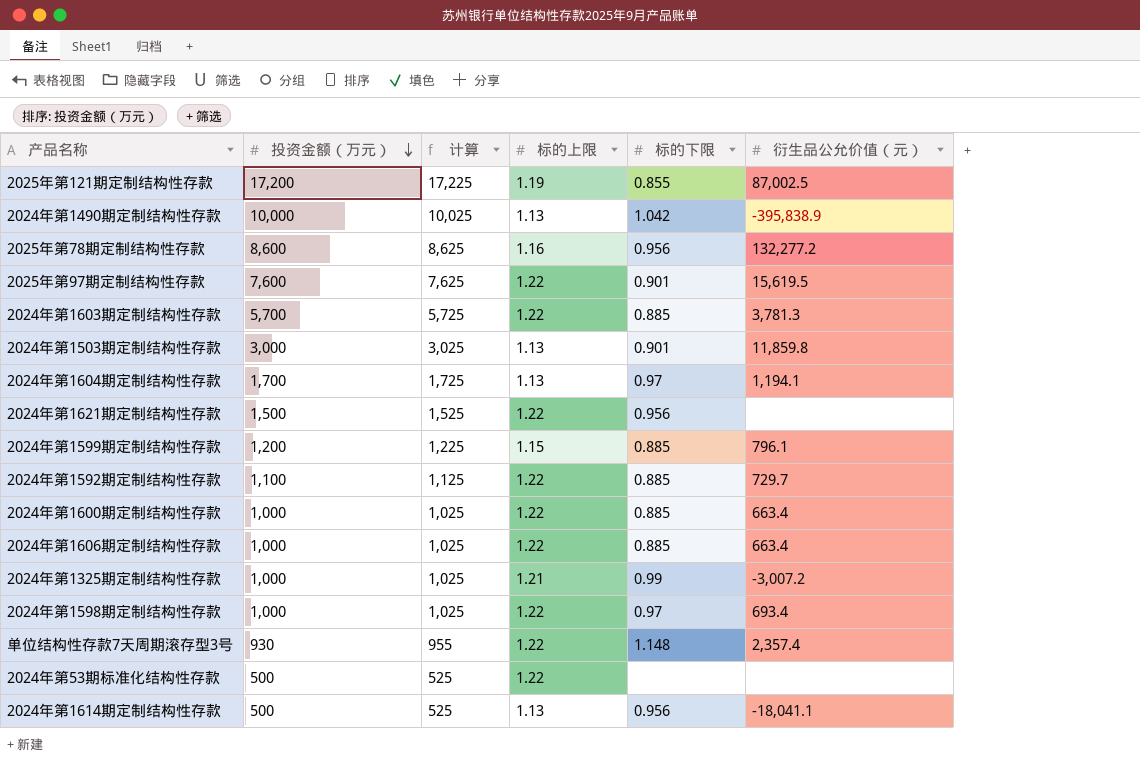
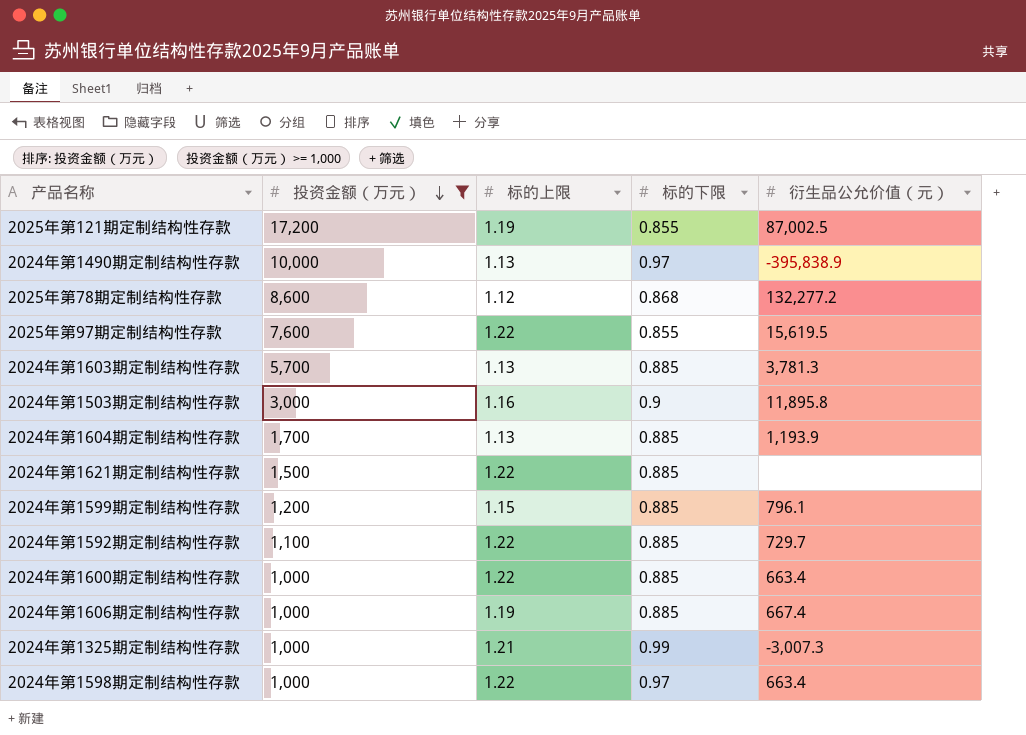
filter: none -> 投资金额（万元） >= 1,000
column 计算 | formula: [投资金额（万元）] + 25 -> none
2024年第1490期定制结构性存款 | 标的下限: 1.042 -> 0.97
2025年第78期定制结构性存款 | 标的上限: 1.16 -> 1.12
2025年第78期定制结构性存款 | 标的下限: 0.956 -> 0.868
2025年第97期定制结构性存款 | 标的下限: 0.901 -> 0.855
2024年第1603期定制结构性存款 | 标的上限: 1.22 -> 1.13
2024年第1503期定制结构性存款 | 标的上限: 1.13 -> 1.16
2024年第1503期定制结构性存款 | 标的下限: 0.901 -> 0.9
2024年第1503期定制结构性存款 | 衍生品公允价值（元）: 11,859.8 -> 11,895.8
2024年第1604期定制结构性存款 | 标的下限: 0.97 -> 0.885
2024年第1604期定制结构性存款 | 衍生品公允价值（元）: 1,194.1 -> 1,193.9
2024年第1621期定制结构性存款 | 标的下限: 0.956 -> 0.885
2024年第1606期定制结构性存款 | 标的上限: 1.22 -> 1.19
2024年第1606期定制结构性存款 | 衍生品公允价值（元）: 663.4 -> 667.4
2024年第1325期定制结构性存款 | 衍生品公允价值（元）: -3,007.2 -> -3,007.3
2024年第1598期定制结构性存款 | 衍生品公允价值（元）: 693.4 -> 663.4

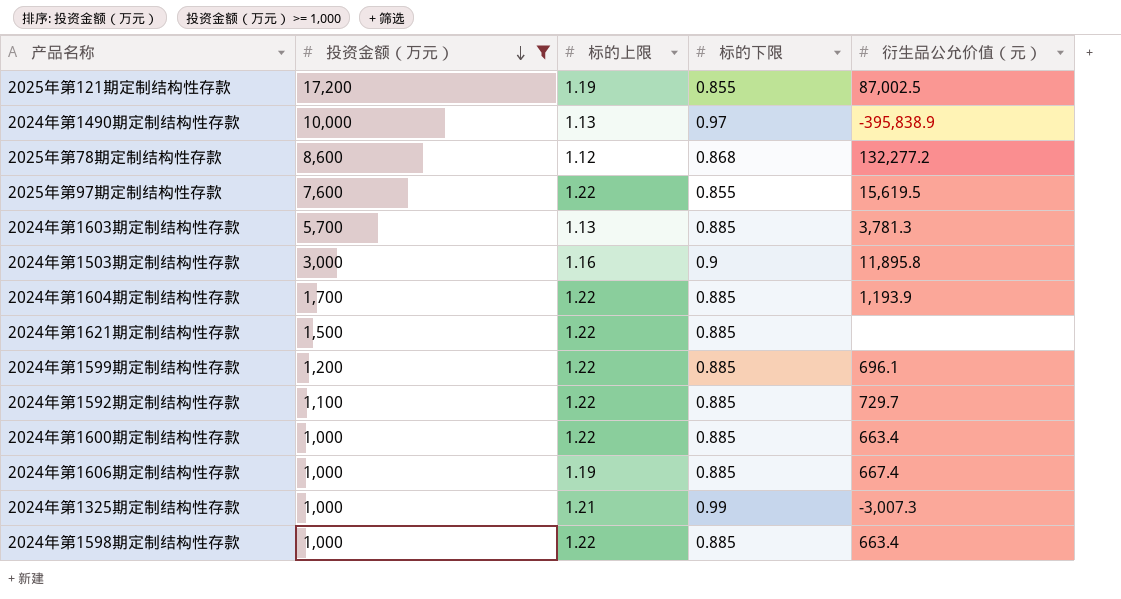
2024年第1604期定制结构性存款 | 标的上限: 1.13 -> 1.22
2024年第1599期定制结构性存款 | 标的上限: 1.15 -> 1.22
2024年第1599期定制结构性存款 | 衍生品公允价值（元）: 796.1 -> 696.1
2024年第1598期定制结构性存款 | 标的下限: 0.97 -> 0.885

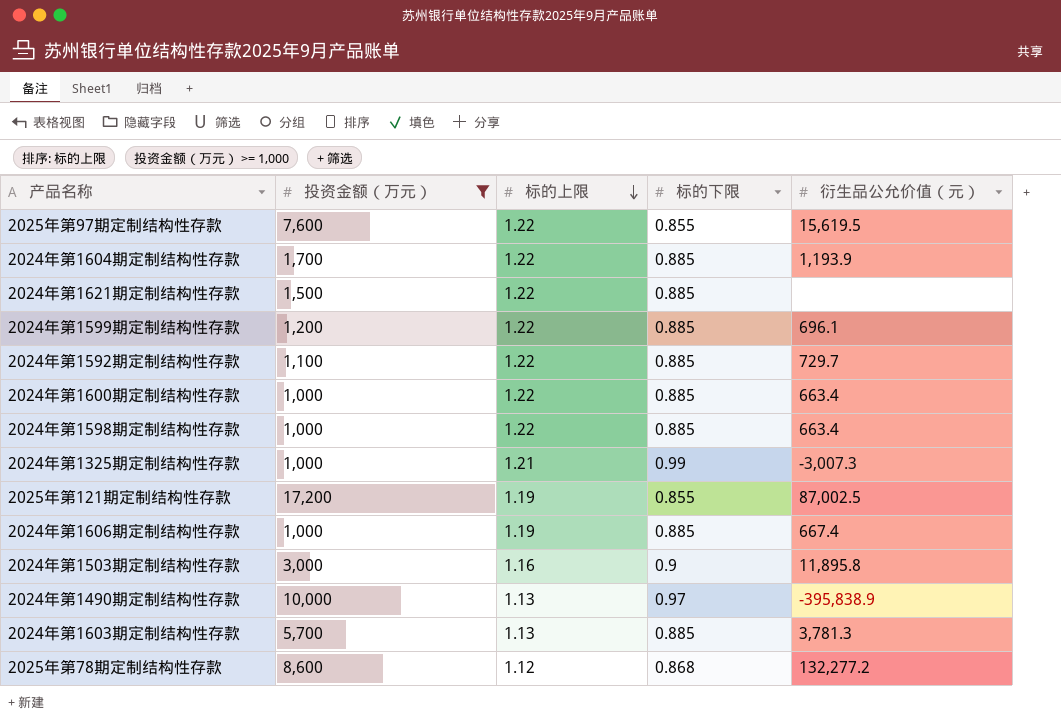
row order: 投资金额（万元） descending -> 标的上限 descending

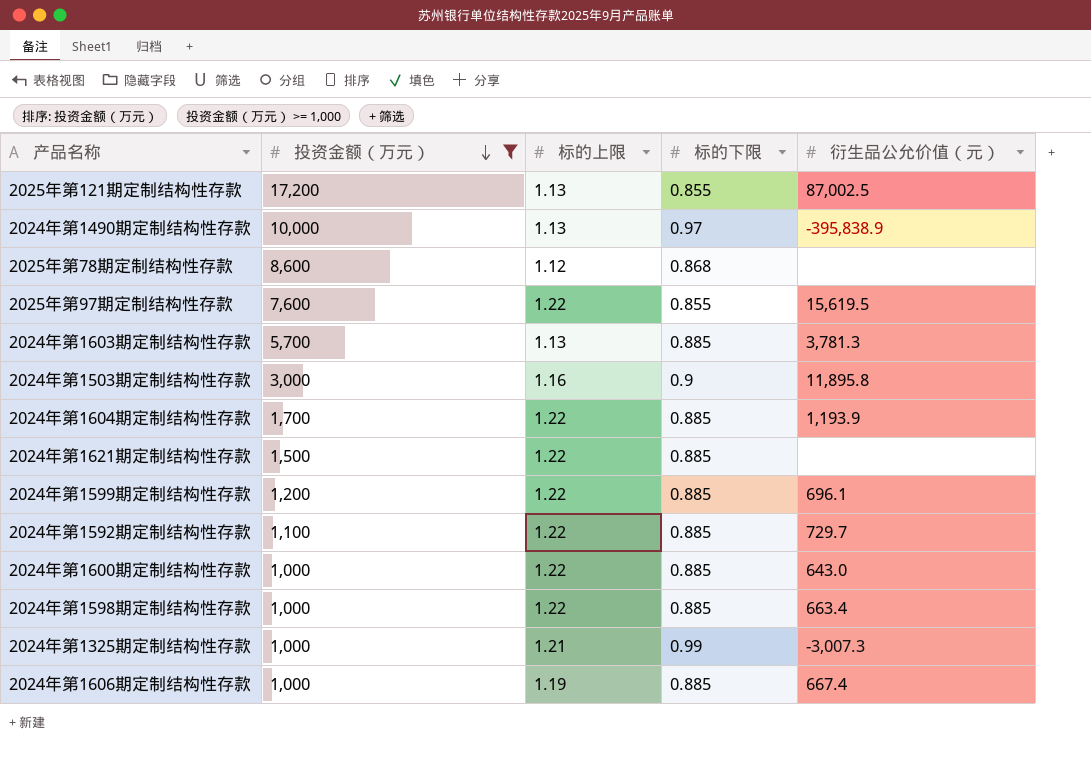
row order: 标的上限 descending -> 投资金额（万元） descending
2025年第121期定制结构性存款 | 标的上限: 1.19 -> 1.13
2025年第78期定制结构性存款 | 衍生品公允价值（元）: 132,277.2 -> none
2024年第1600期定制结构性存款 | 衍生品公允价值（元）: 663.4 -> 643.0

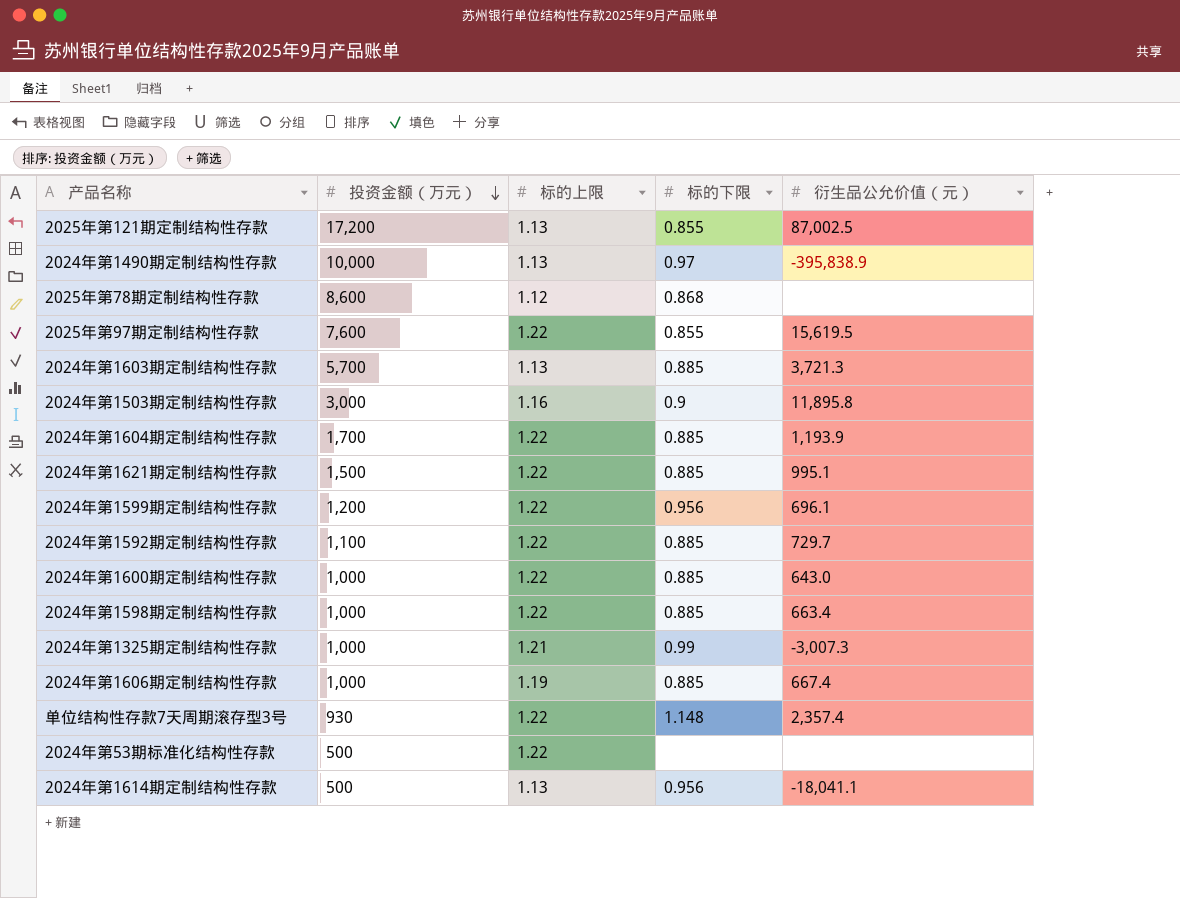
filter: 投资金额（万元） >= 1,000 -> none
2024年第1603期定制结构性存款 | 衍生品公允价值（元）: 3,781.3 -> 3,721.3
2024年第1621期定制结构性存款 | 衍生品公允价值（元）: none -> 995.1
2024年第1599期定制结构性存款 | 标的下限: 0.885 -> 0.956

